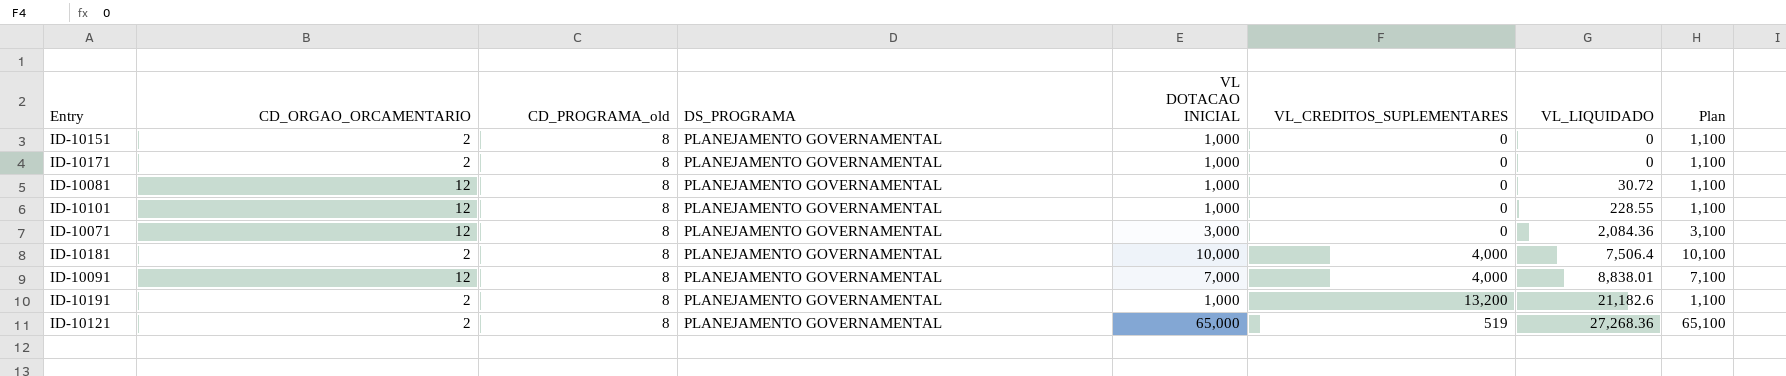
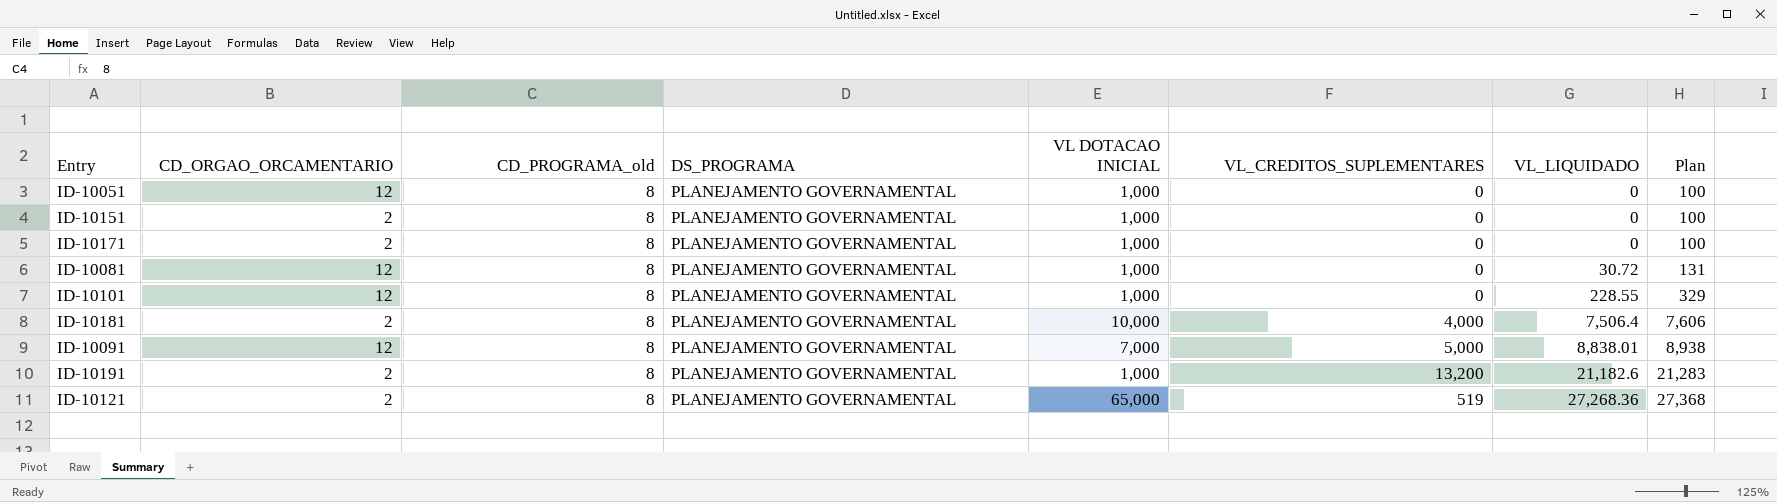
column Plan | formula: [VL DOTACAO INICIAL] + 100 -> [VL_LIQUIDADO] + 100
row ID-10071: 12 | 8 | PLANEJAMENTO GOVERNAMENTAL | 3,000 | 0 | 2,084.36 | 3,100 -> none
row ID-10051: none -> 12 | 8 | PLANEJAMENTO GOVERNAMENTAL | 1,000 | 0 | 0 | 100
ID-10091 | VL_CREDITOS_SUPLEMENTARES: 4,000 -> 5,000

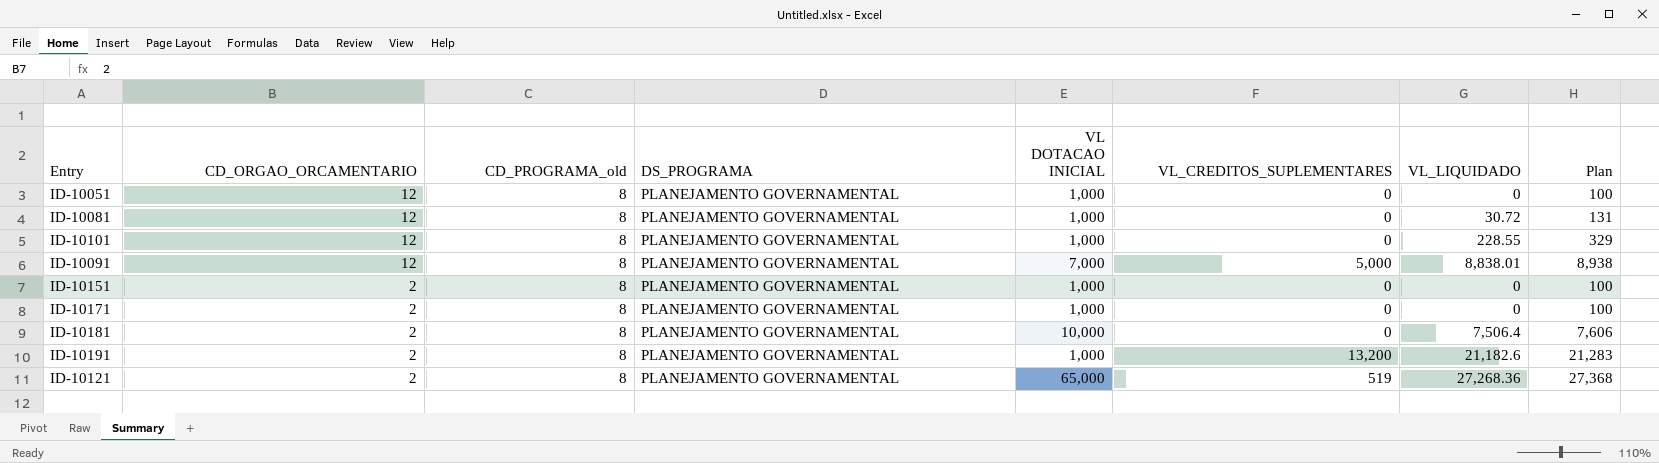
row order: VL_LIQUIDADO ascending -> CD_ORGAO_ORCAMENTARIO descending
ID-10181 | VL_CREDITOS_SUPLEMENTARES: 4,000 -> 0

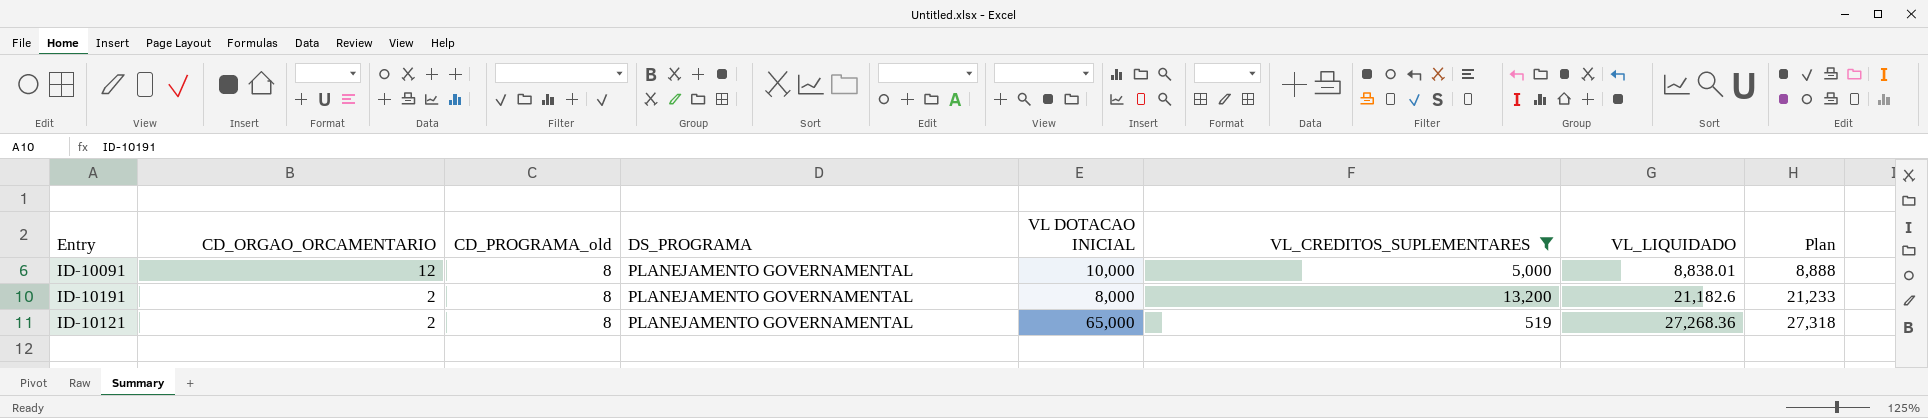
filter: none -> VL_CREDITOS_SUPLEMENTARES != 0
column Plan | formula: [VL_LIQUIDADO] + 100 -> [VL_LIQUIDADO] + 50
ID-10091 | VL DOTACAO INICIAL: 7,000 -> 10,000
ID-10191 | VL DOTACAO INICIAL: 1,000 -> 8,000

